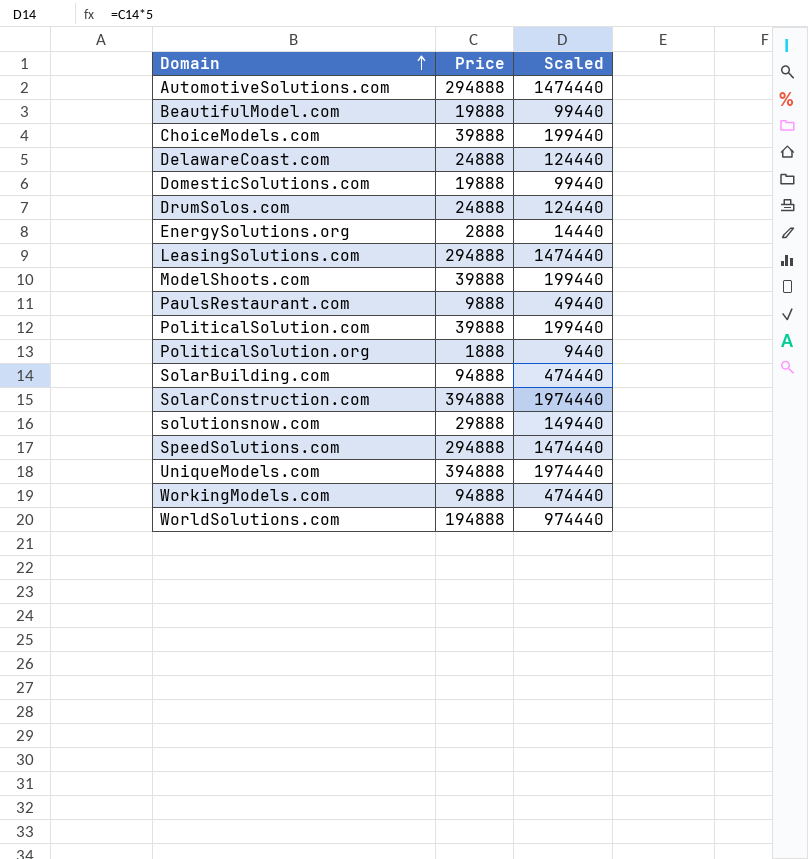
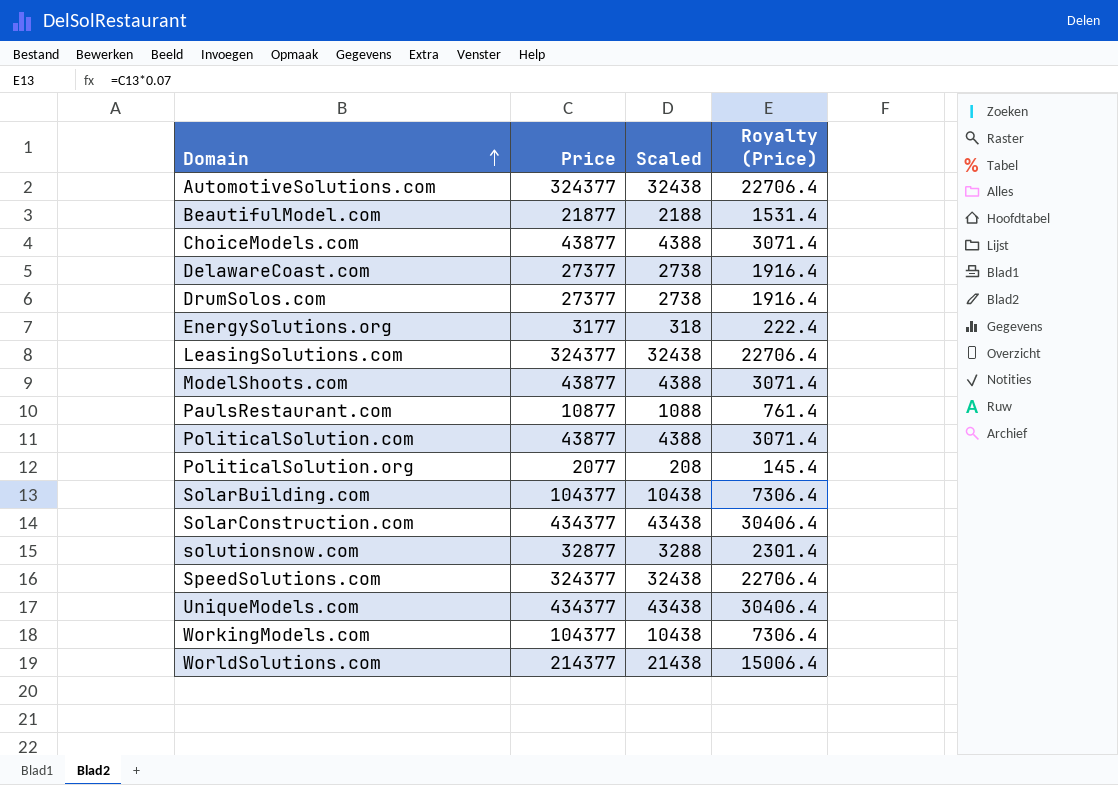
column Scaled | formula: [Price] * 5 -> [Price] * 0.1
column Royalty (Price) | formula: none -> [Price] * 0.07
row DomesticSolutions.com: 19888 | 99440 -> none
AutomotiveSolutions.com | Price: 294888 -> 324377
BeautifulModel.com | Price: 19888 -> 21877
ChoiceModels.com | Price: 39888 -> 43877
DelawareCoast.com | Price: 24888 -> 27377
DrumSolos.com | Price: 24888 -> 27377
EnergySolutions.org | Price: 2888 -> 3177
LeasingSolutions.com | Price: 294888 -> 324377
ModelShoots.com | Price: 39888 -> 43877
PaulsRestaurant.com | Price: 9888 -> 10877
PoliticalSolution.com | Price: 39888 -> 43877
PoliticalSolution.org | Price: 1888 -> 2077
SolarBuilding.com | Price: 94888 -> 104377
SolarConstruction.com | Price: 394888 -> 434377
solutionsnow.com | Price: 29888 -> 32877
SpeedSolutions.com | Price: 294888 -> 324377
UniqueModels.com | Price: 394888 -> 434377
WorkingModels.com | Price: 94888 -> 104377
WorldSolutions.com | Price: 194888 -> 214377

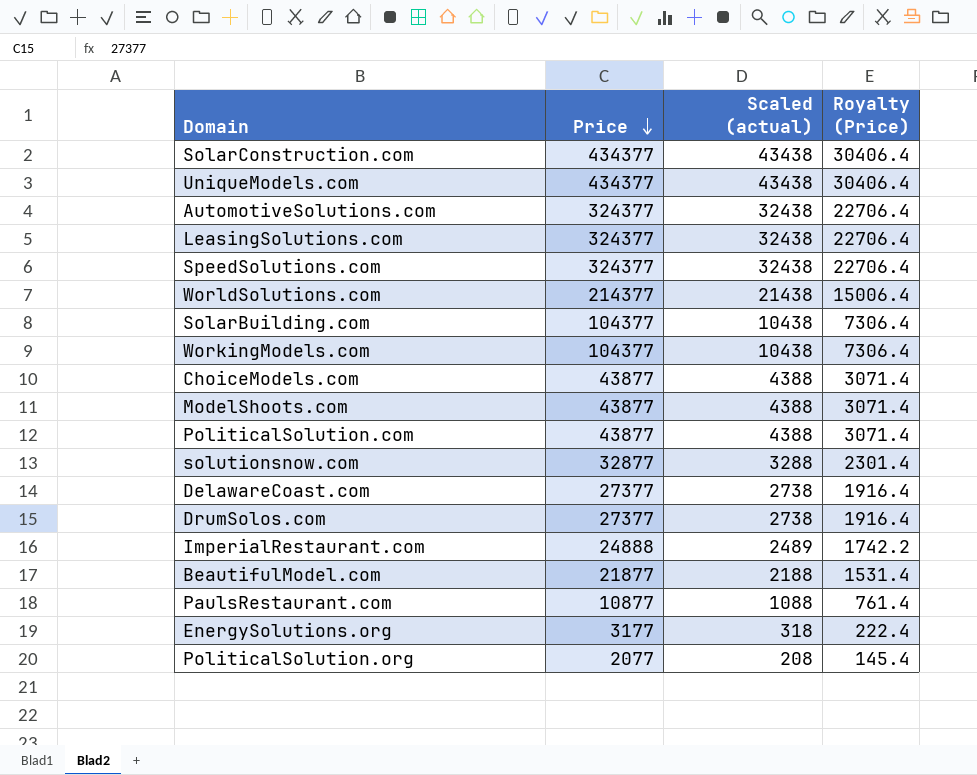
row order: Domain ascending -> Price descending
column name: Scaled -> Scaled (actual)
row ImperialRestaurant.com: none -> 24888 | 2489 | 1742.2

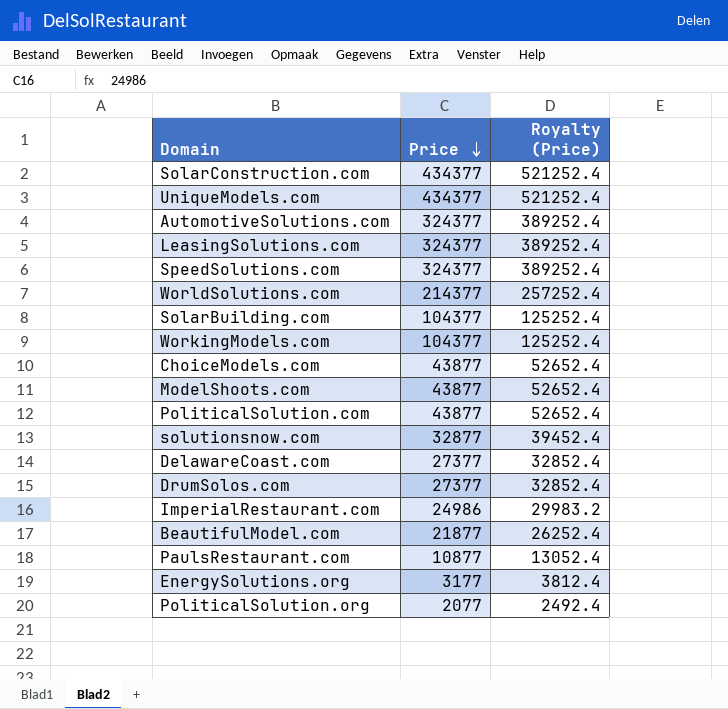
column Scaled (actual) | formula: [Price] * 0.1 -> none
column Royalty (Price) | formula: [Price] * 0.07 -> [Price] * 1.2
ImperialRestaurant.com | Price: 24888 -> 24986

